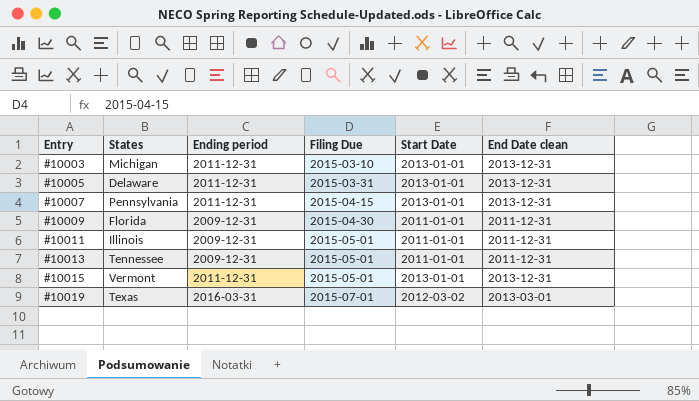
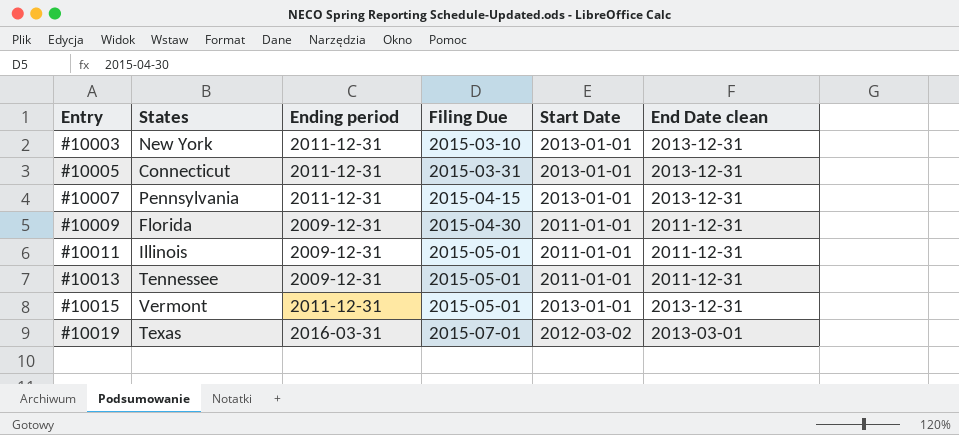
#10003 | States: Michigan -> New York
#10005 | States: Delaware -> Connecticut

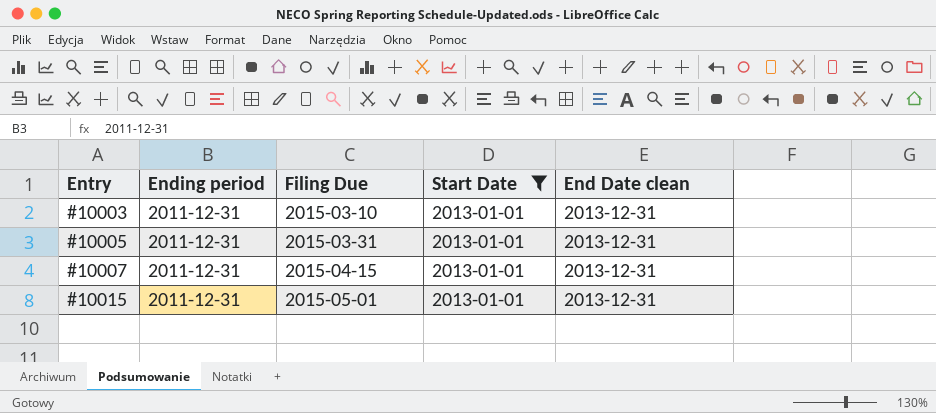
filter: none -> Start Date = 2013-01-01
column States | position: 2 -> none

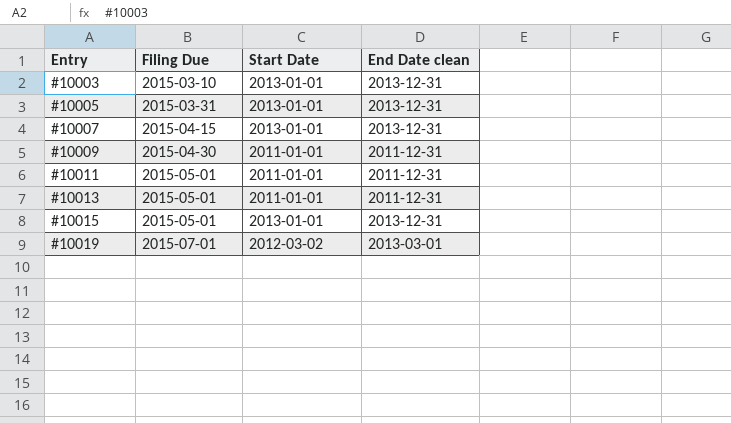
filter: Start Date = 2013-01-01 -> none
column Ending period | position: 2 -> none

